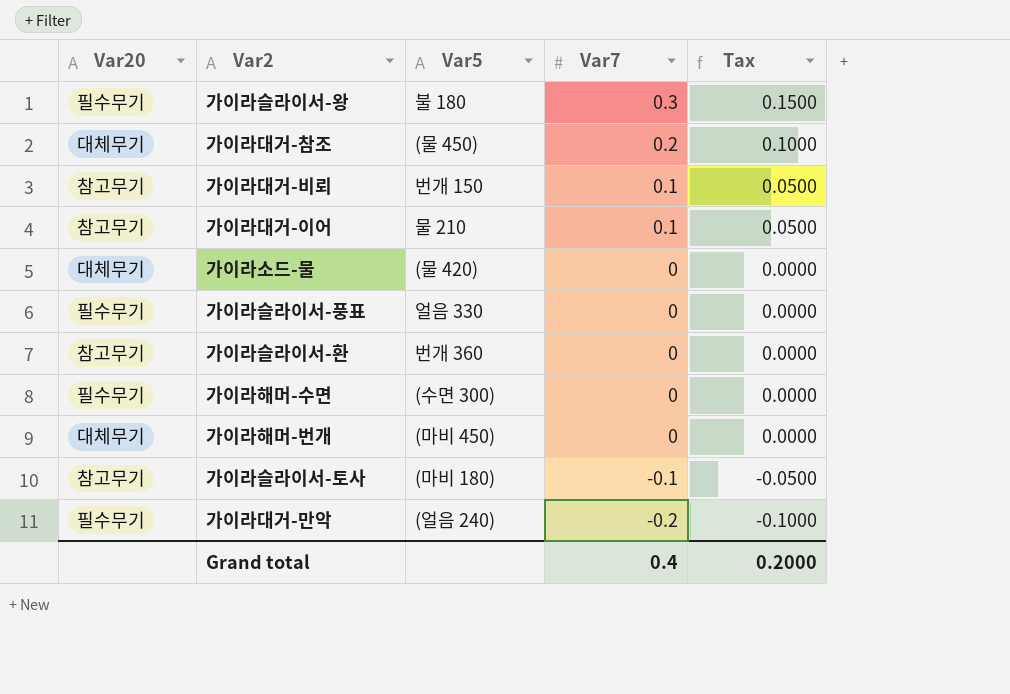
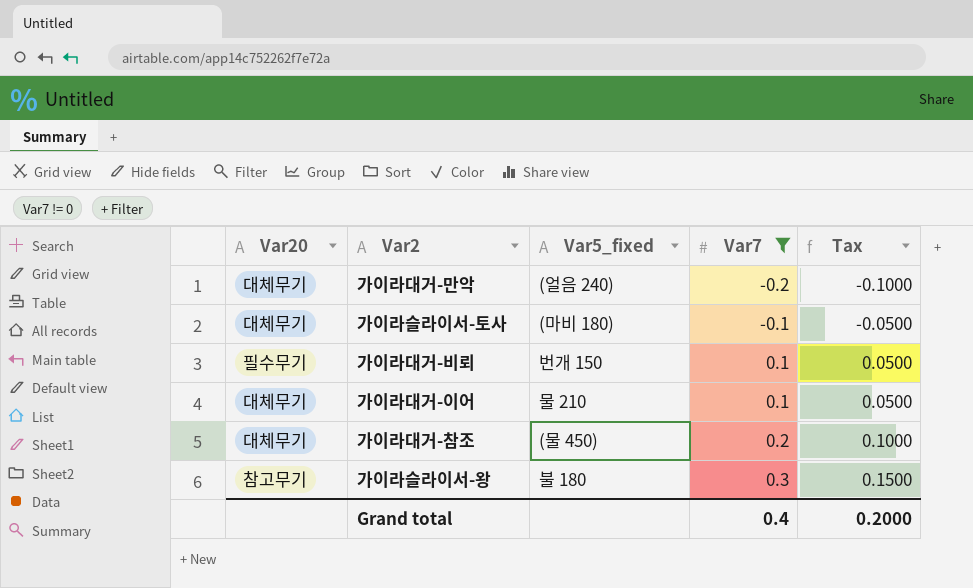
filter: none -> Var7 != 0
row order: Var7 descending -> Var7 ascending
column name: Var5 -> Var5_fixed
가이라대거-만악 | Var20: 필수무기 -> 대체무기
가이라슬라이서-토사 | Var20: 참고무기 -> 대체무기
가이라대거-비뢰 | Var20: 참고무기 -> 필수무기
가이라대거-이어 | Var20: 참고무기 -> 대체무기
가이라슬라이서-왕 | Var20: 필수무기 -> 참고무기

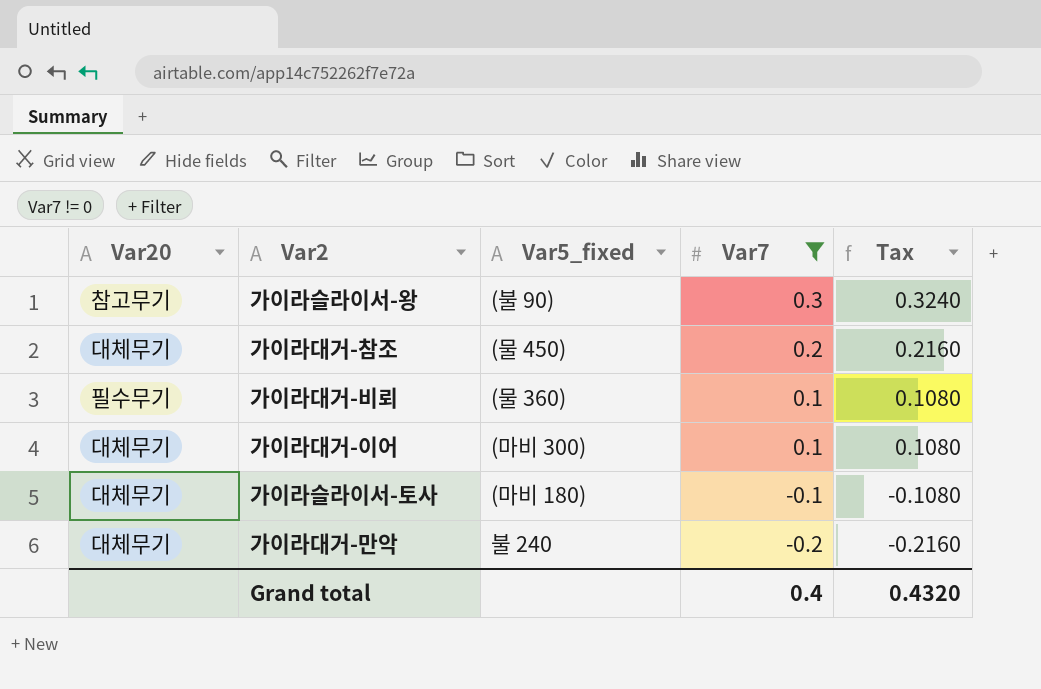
row order: Var7 ascending -> Var7 descending
column Tax | formula: [Var7] * 0.5 -> [Var7] * 1.08
가이라슬라이서-왕 | Var5_fixed: 불 180 -> (불 90)
가이라대거-비뢰 | Var5_fixed: 번개 150 -> (물 360)
가이라대거-이어 | Var5_fixed: 물 210 -> (마비 300)
가이라대거-만악 | Var5_fixed: (얼음 240) -> 불 240
Grand total | Tax: 0.2000 -> 0.4320

